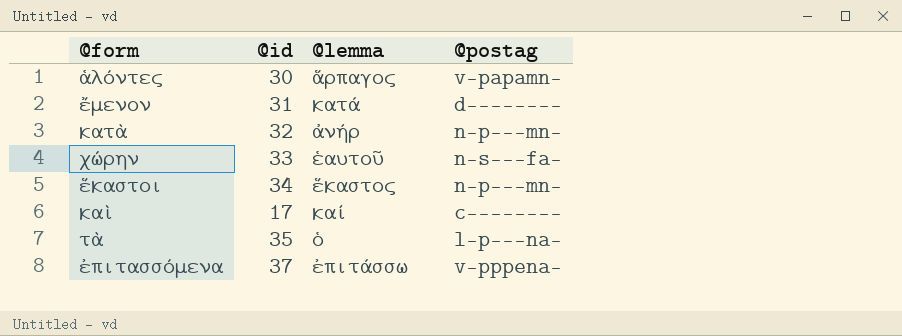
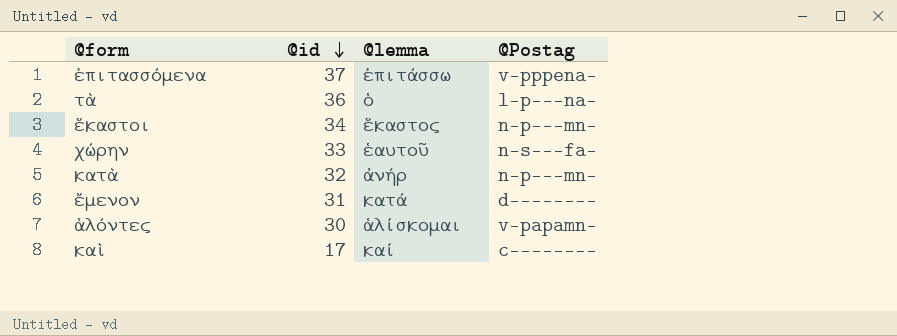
row order: none -> @id descending
column name: @postag -> @Postag
τὰ | @id: 35 -> 36
ἁλόντες | @lemma: ἅρπαγος -> ἁλίσκομαι

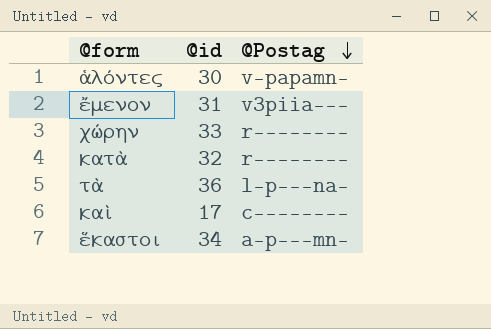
row order: @id descending -> @Postag descending
column @lemma | position: 3 -> none
row ἐπιτασσόμενα: 37 | ἐπιτάσσω | v-pppena- -> none
ἔμενον | @Postag: d-------- -> v3piia---
χώρην | @Postag: n-s---fa- -> r--------
κατὰ | @Postag: n-p---mn- -> r--------
ἕκαστοι | @Postag: n-p---mn- -> a-p---mn-

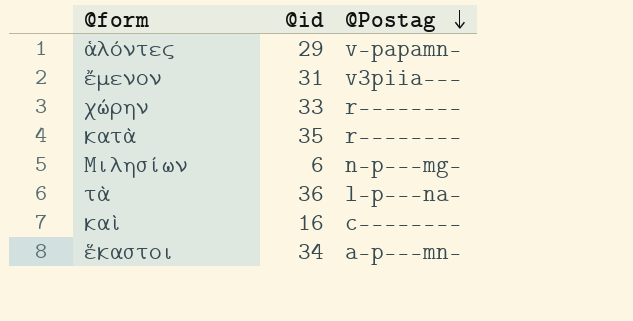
ἁλόντες | @id: 30 -> 29
κατὰ | @id: 32 -> 35
row Μιλησίων: none -> 6 | n-p---mg-
καὶ | @id: 17 -> 16

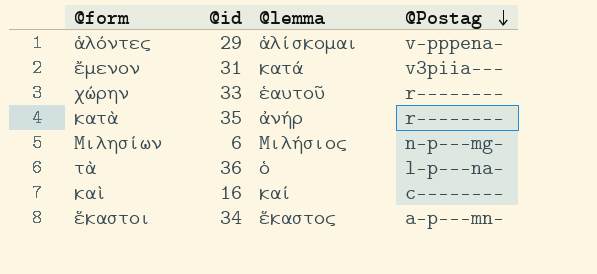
column @lemma | position: none -> 3
ἁλόντες | @Postag: v-papamn- -> v-pppena-

